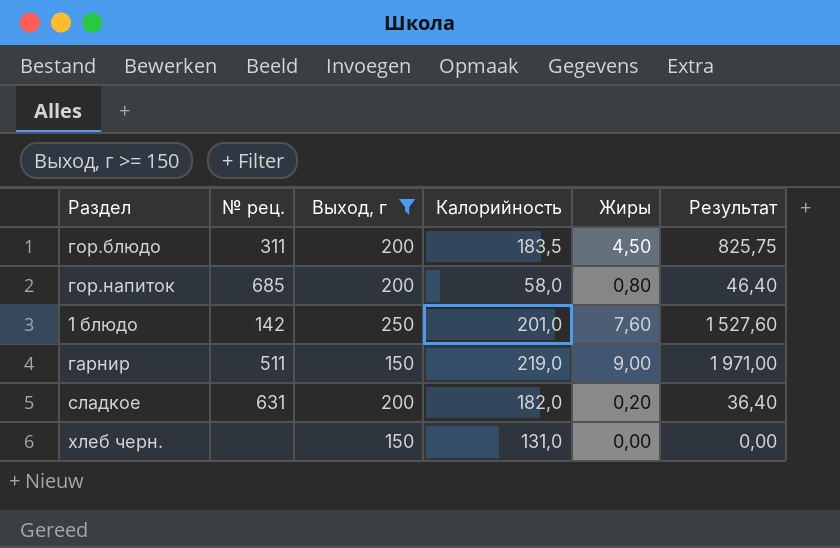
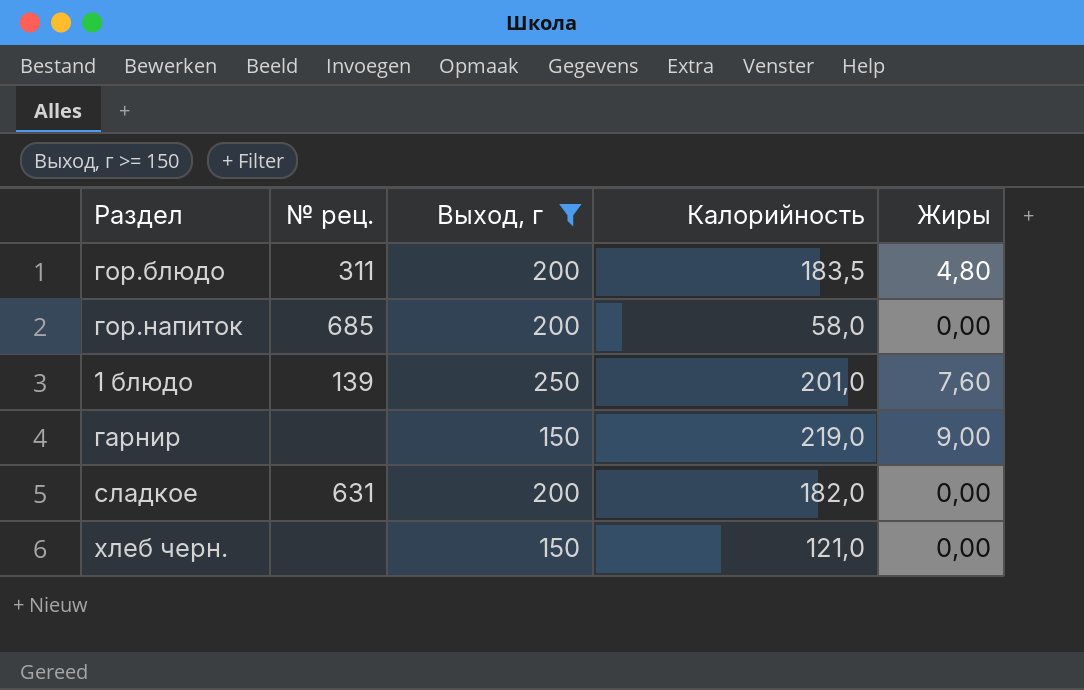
column Результат | formula: [Калорийность] * [Жиры] -> none
гор.блюдо | Жиры: 4,50 -> 4,80
гор.напиток | Жиры: 0,80 -> 0,00
1 блюдо | № рец.: 142 -> 139
гарнир | № рец.: 511 -> none
сладкое | Жиры: 0,20 -> 0,00
хлеб черн. | Калорийность: 131,0 -> 121,0

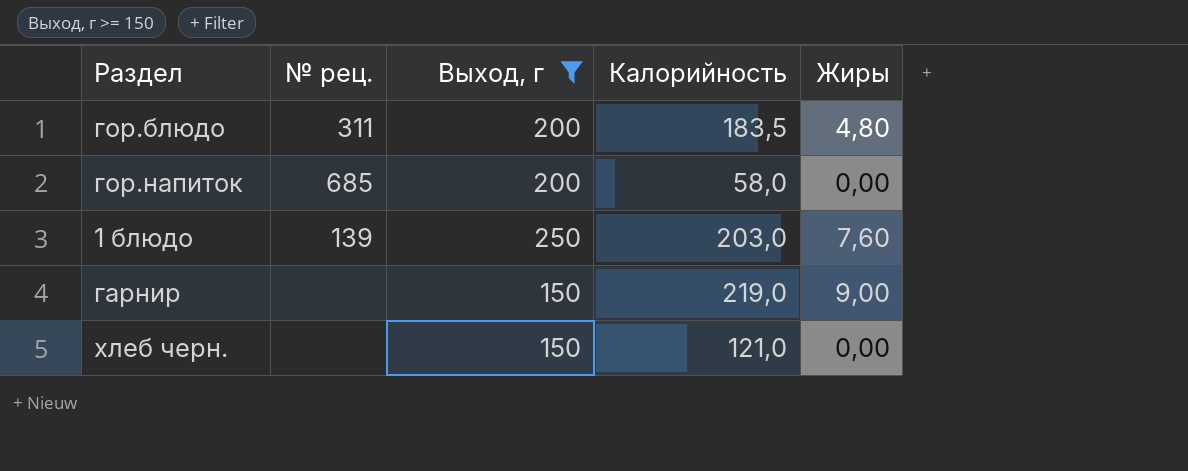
row сладкое: 631 | 200 | 182,0 | 0,00 -> none
1 блюдо | Калорийность: 201,0 -> 203,0

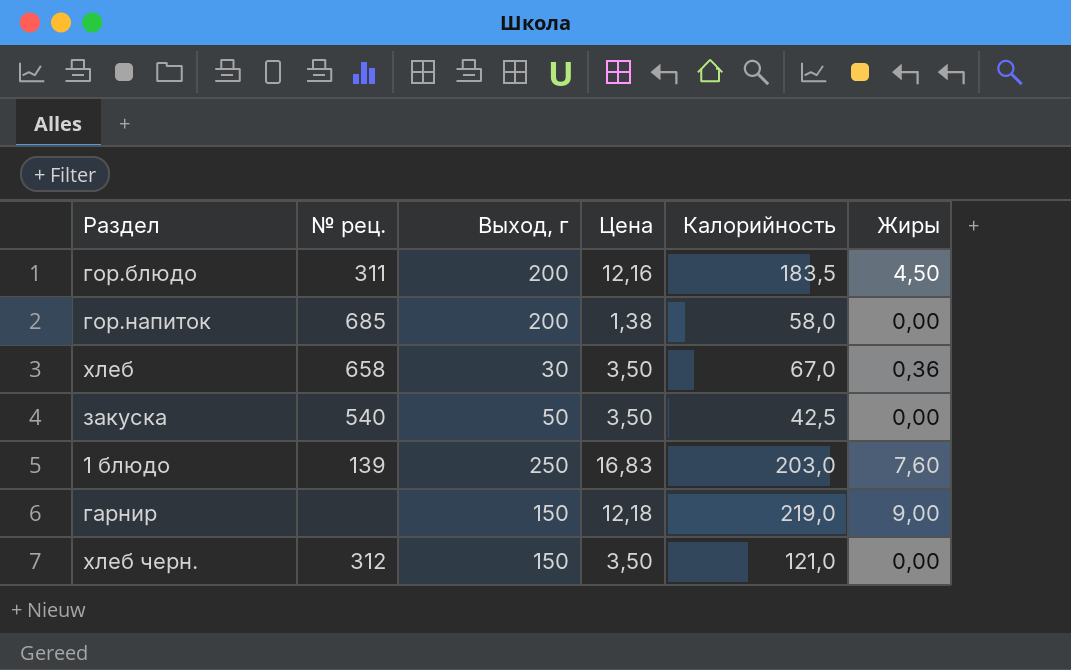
filter: Выход, г >= 150 -> none
column Цена | position: none -> 4
гор.блюдо | Жиры: 4,80 -> 4,50
хлеб черн. | № рец.: none -> 312

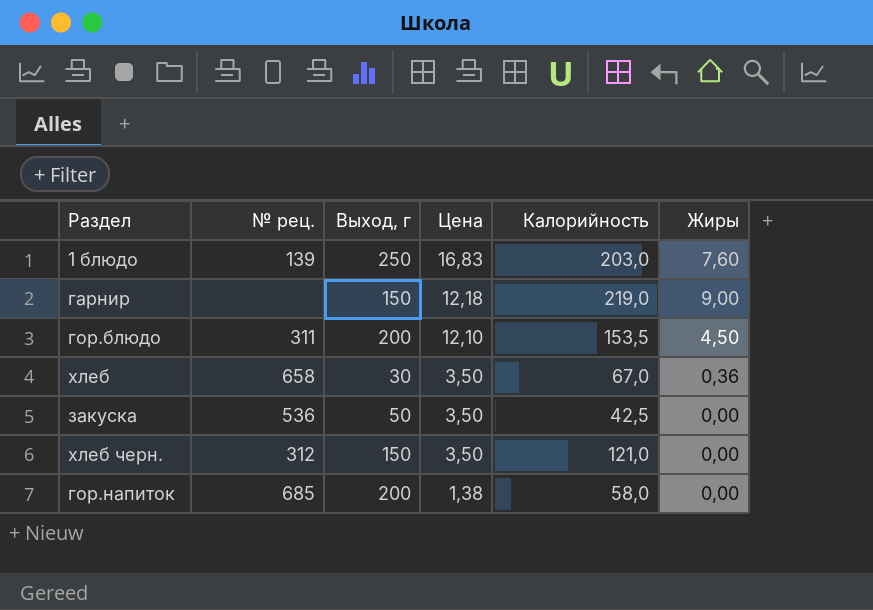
row order: none -> Цена descending
гор.блюдо | Цена: 12,16 -> 12,10
гор.блюдо | Калорийность: 183,5 -> 153,5
закуска | № рец.: 540 -> 536

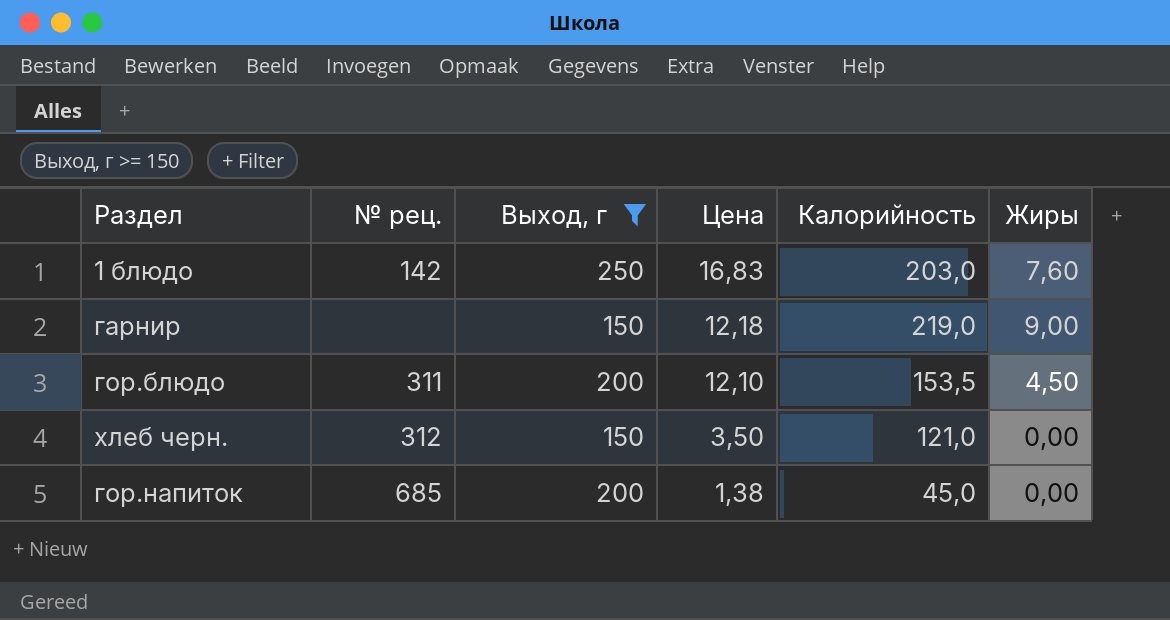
filter: none -> Выход, г >= 150
1 блюдо | № рец.: 139 -> 142
гор.напиток | Калорийность: 58,0 -> 45,0

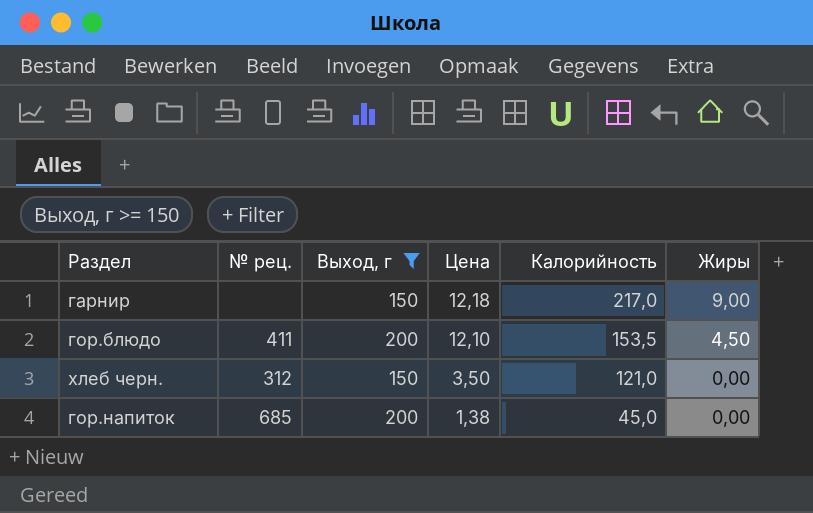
row 1 блюдо: 142 | 250 | 16,83 | 203,0 | 7,60 -> none
гарнир | Калорийность: 219,0 -> 217,0
гор.блюдо | № рец.: 311 -> 411

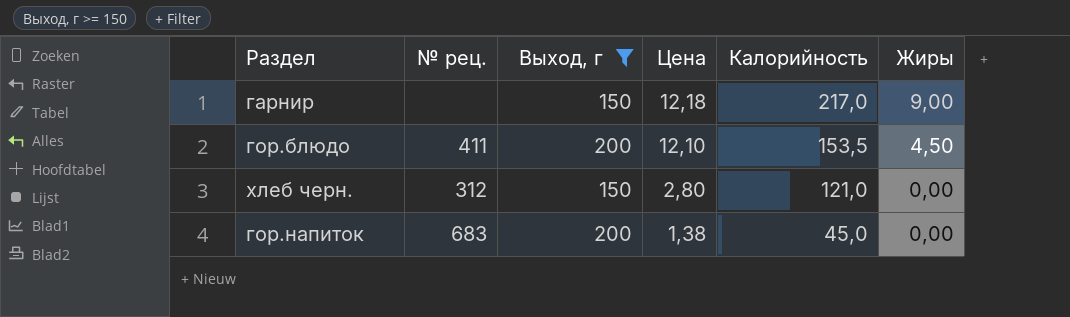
хлеб черн. | Цена: 3,50 -> 2,80
гор.напиток | № рец.: 685 -> 683

